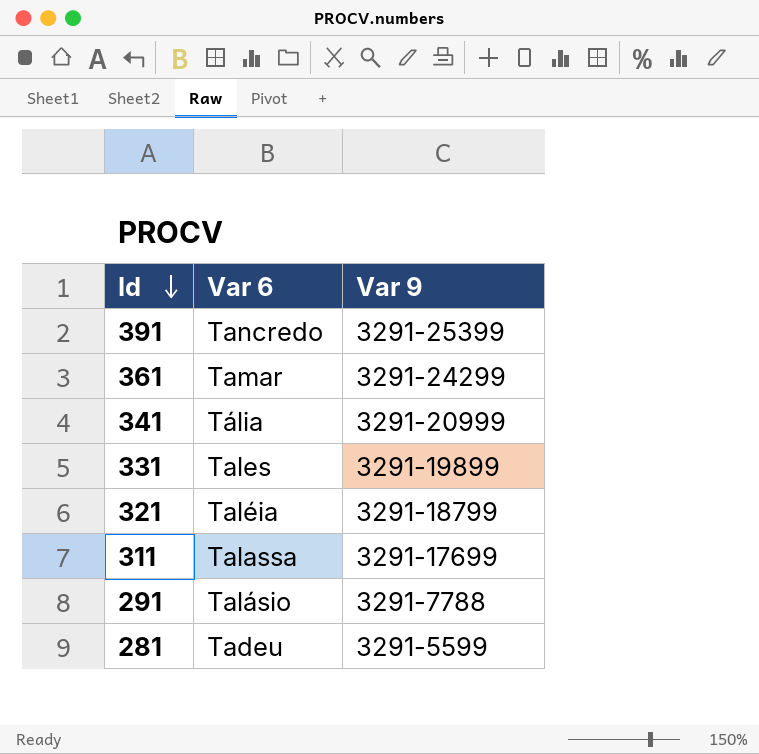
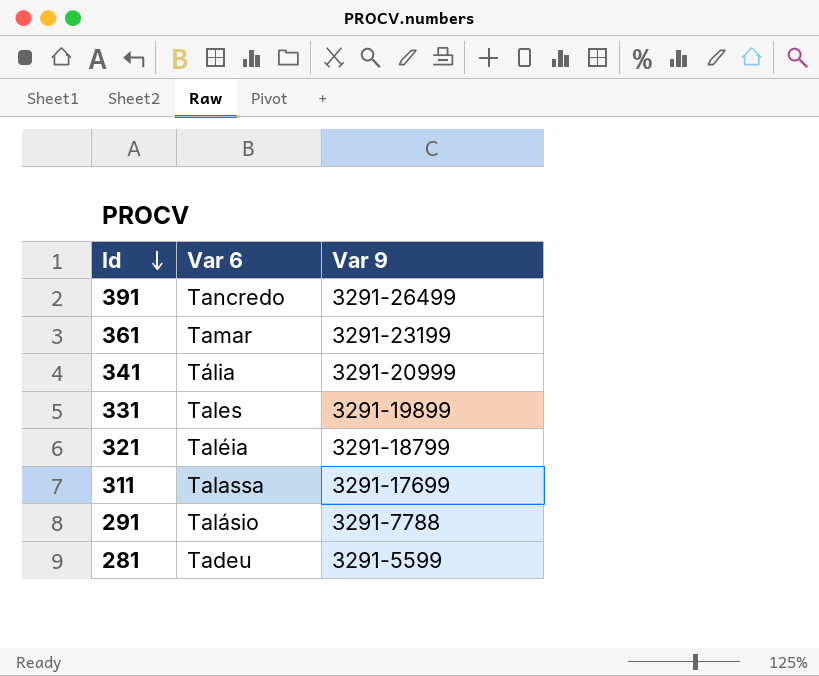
391 | Var 9: 3291-25399 -> 3291-26499
361 | Var 9: 3291-24299 -> 3291-23199

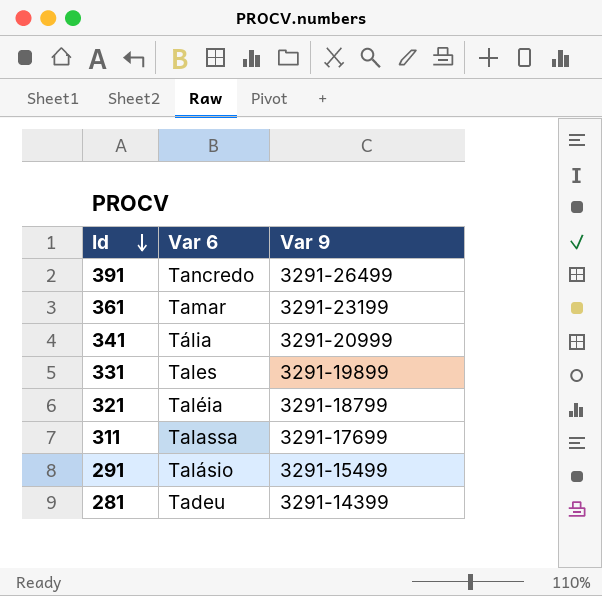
291 | Var 9: 3291-7788 -> 3291-15499
281 | Var 9: 3291-5599 -> 3291-14399

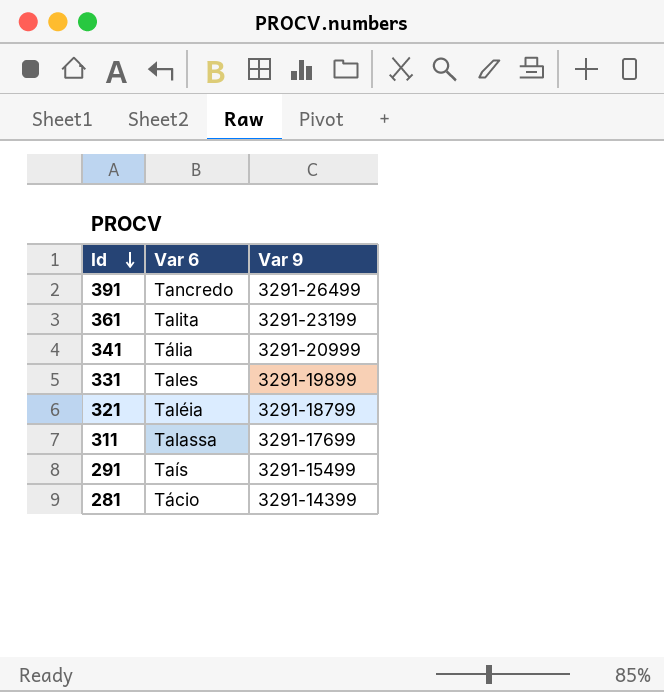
361 | Var 6: Tamar -> Talita
291 | Var 6: Talásio -> Taís
281 | Var 6: Tadeu -> Tácio

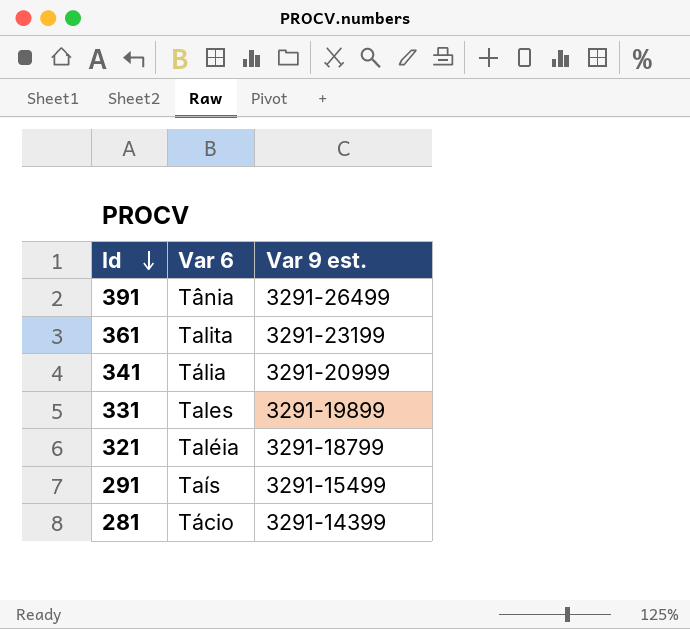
column name: Var 9 -> Var 9 est.
row 311: Talassa | 3291-17699 -> none
391 | Var 6: Tancredo -> Tânia

